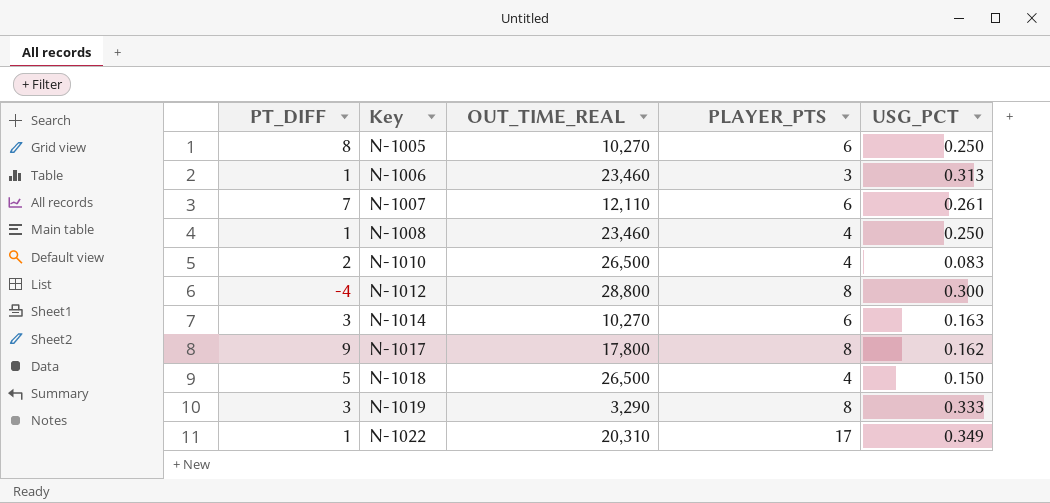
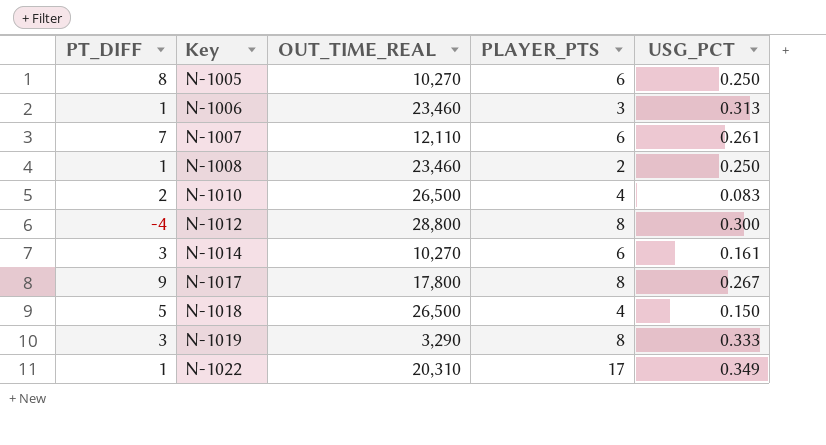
N-1008 | PLAYER_PTS: 4 -> 2
N-1014 | USG_PCT: 0.163 -> 0.161
N-1017 | USG_PCT: 0.162 -> 0.267

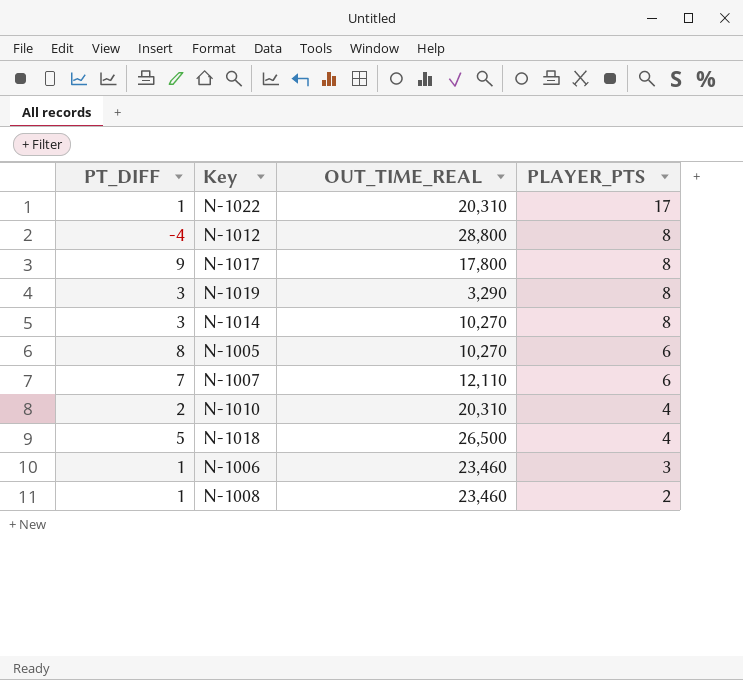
row order: Key ascending -> PLAYER_PTS descending
column USG_PCT | position: 5 -> none
N-1014 | PLAYER_PTS: 6 -> 8
N-1010 | OUT_TIME_REAL: 26,500 -> 20,310

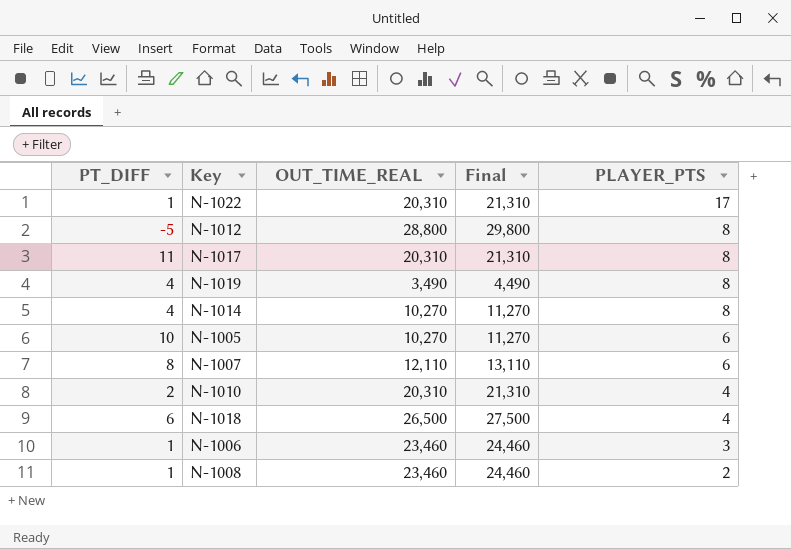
column Final | formula: none -> [OUT_TIME_REAL] + 1000
N-1012 | PT_DIFF: -4 -> -5
N-1017 | PT_DIFF: 9 -> 11
N-1017 | OUT_TIME_REAL: 17,800 -> 20,310
N-1019 | PT_DIFF: 3 -> 4
N-1019 | OUT_TIME_REAL: 3,290 -> 3,490
N-1014 | PT_DIFF: 3 -> 4
N-1005 | PT_DIFF: 8 -> 10
N-1007 | PT_DIFF: 7 -> 8
N-1018 | PT_DIFF: 5 -> 6

